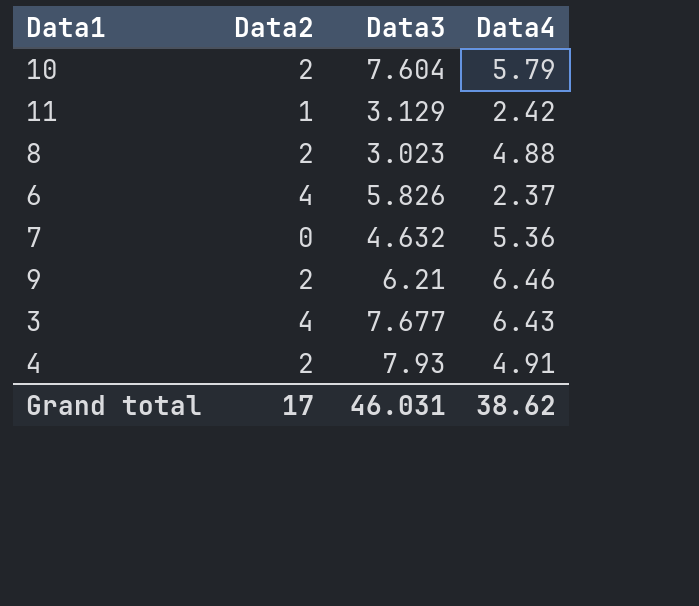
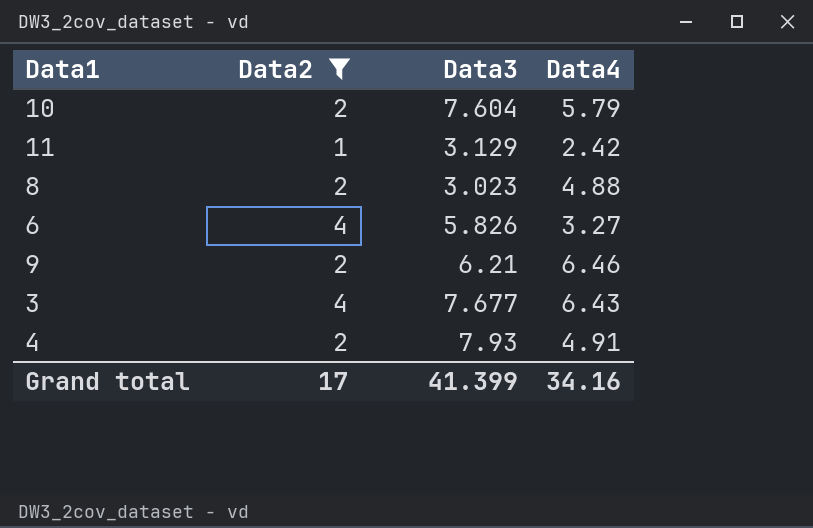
filter: none -> Data2 != 0
6 | Data4: 2.37 -> 3.27
Grand total | Data3: 46.031 -> 41.399
Grand total | Data4: 38.62 -> 34.16

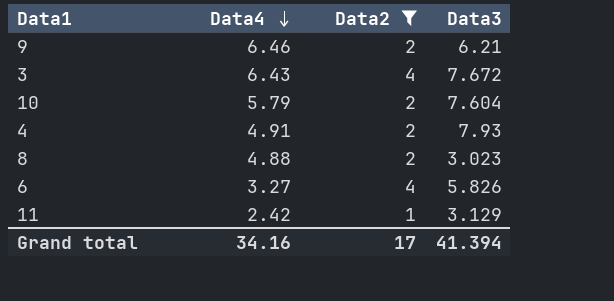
row order: none -> Data4 descending
column Data4 | position: 4 -> 2
3 | Data3: 7.677 -> 7.672
Grand total | Data3: 41.399 -> 41.394

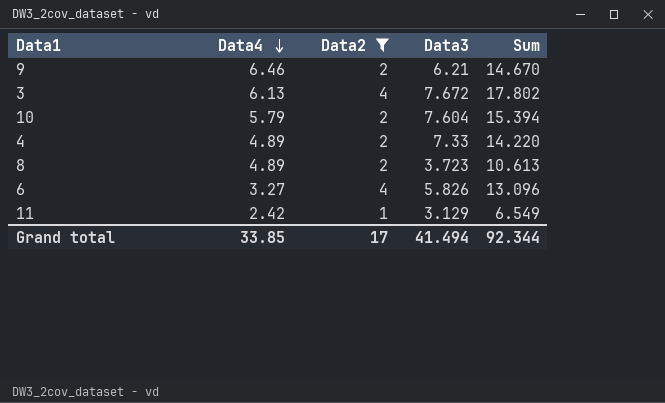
column Sum | formula: none -> [Data4] + [Data2] + [Data3]
3 | Data4: 6.43 -> 6.13
4 | Data4: 4.91 -> 4.89
4 | Data3: 7.93 -> 7.33
8 | Data4: 4.88 -> 4.89
8 | Data3: 3.023 -> 3.723
Grand total | Data4: 34.16 -> 33.85
Grand total | Data3: 41.394 -> 41.494

